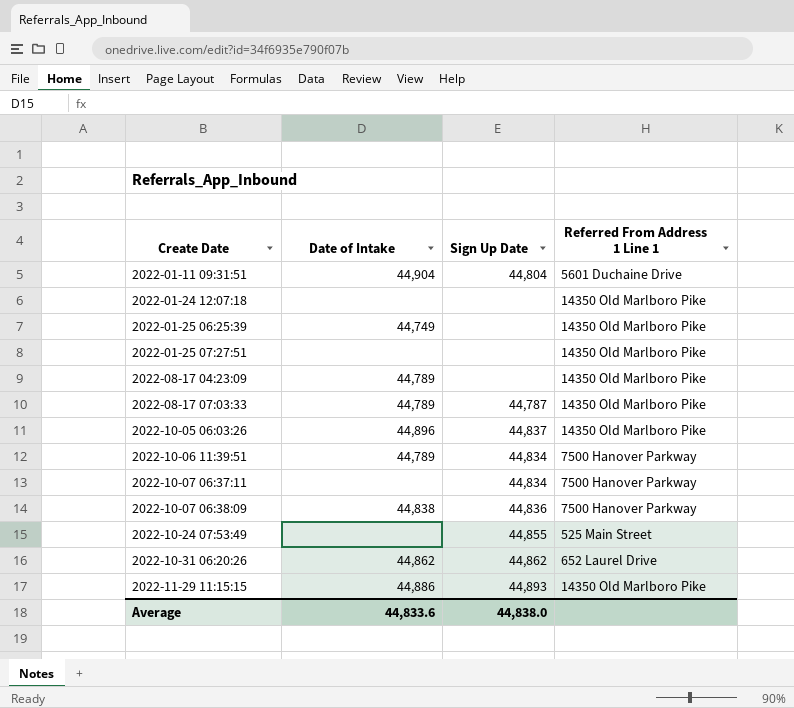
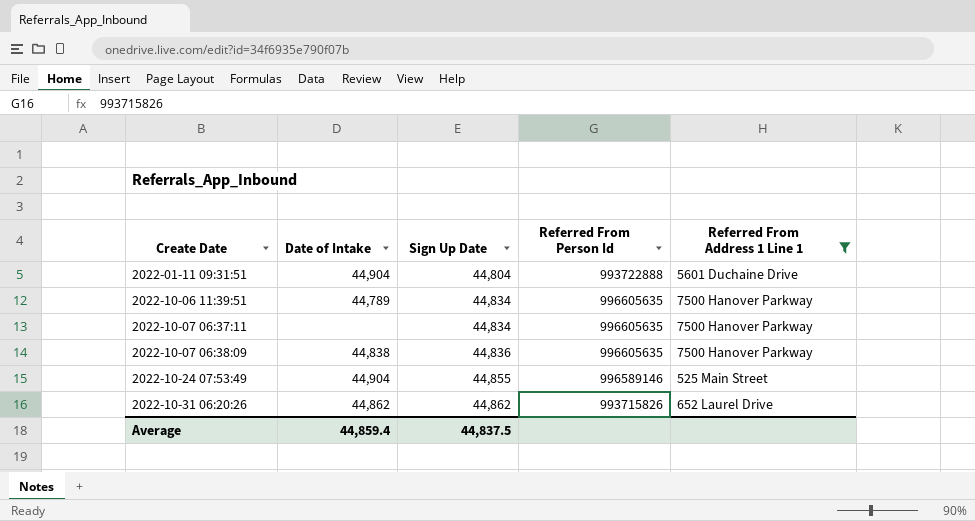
filter: none -> Referred From Address 1 Line 1 != 14350 Old Marlboro Pike
column Referred From Person Id | position: none -> 4
2022-10-24 07:53:49 | Date of Intake: none -> 44,904
Average | Date of Intake: 44,833.6 -> 44,859.4
Average | Sign Up Date: 44,838.0 -> 44,837.5

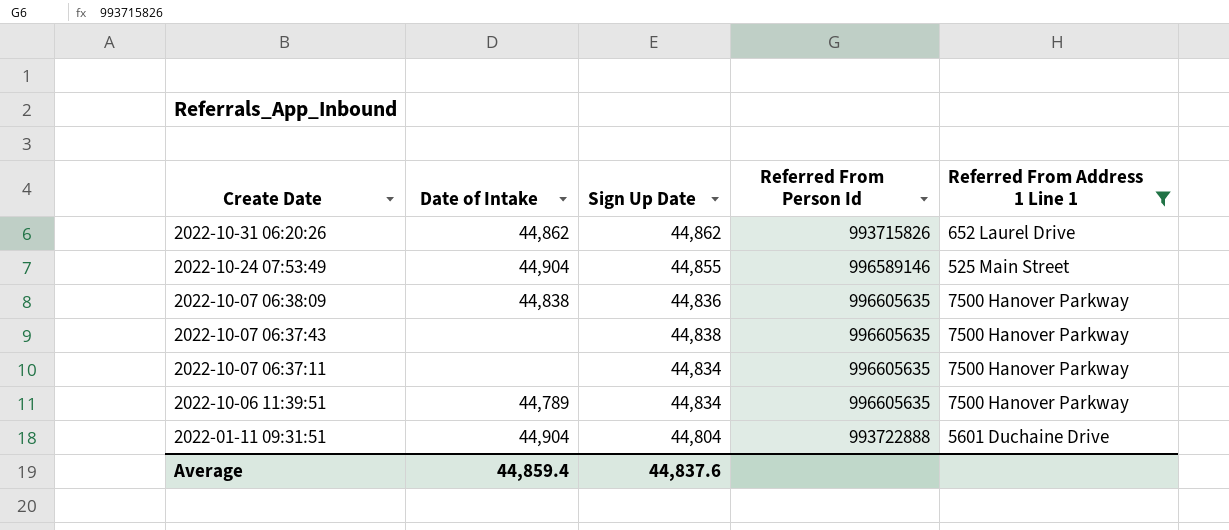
row order: Create Date ascending -> Create Date descending
row 2022-10-07 06:37:43: none -> none | 44,838 | 996605635 | 7500 Hanover Parkway
Average | Sign Up Date: 44,837.5 -> 44,837.6

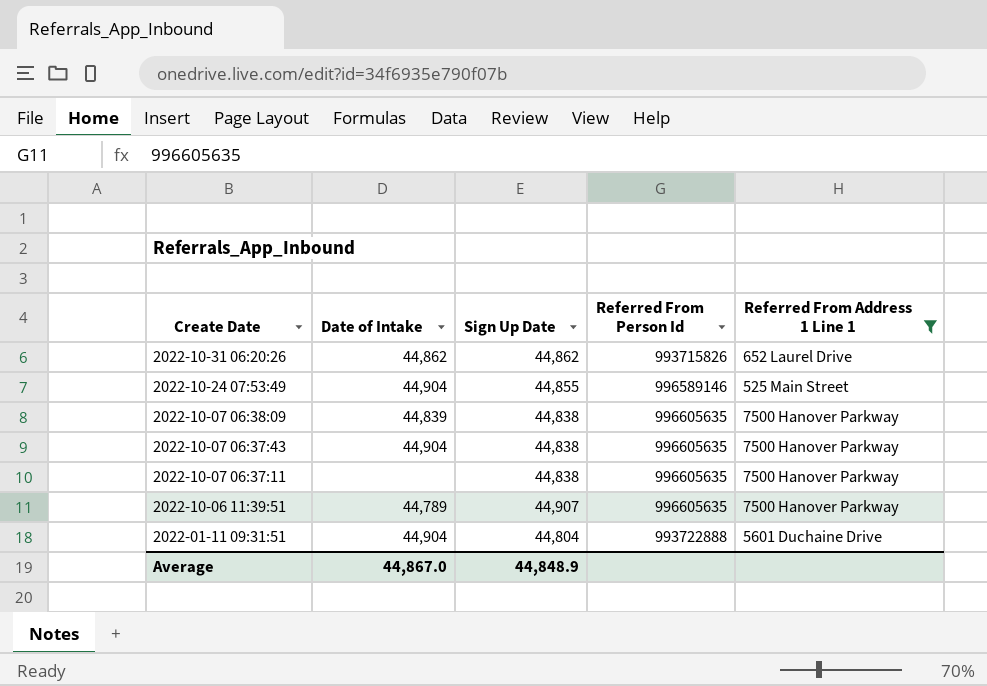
2022-10-07 06:38:09 | Date of Intake: 44,838 -> 44,839
2022-10-07 06:38:09 | Sign Up Date: 44,836 -> 44,838
2022-10-07 06:37:43 | Date of Intake: none -> 44,904
2022-10-07 06:37:11 | Sign Up Date: 44,834 -> 44,838
2022-10-06 11:39:51 | Sign Up Date: 44,834 -> 44,907
Average | Date of Intake: 44,859.4 -> 44,867.0
Average | Sign Up Date: 44,837.6 -> 44,848.9

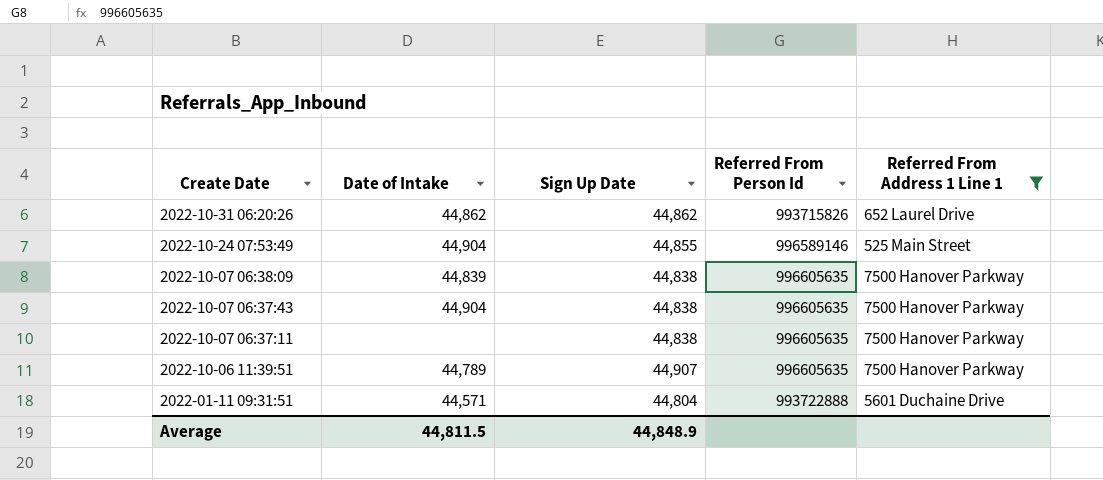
2022-01-11 09:31:51 | Date of Intake: 44,904 -> 44,571
Average | Date of Intake: 44,867.0 -> 44,811.5

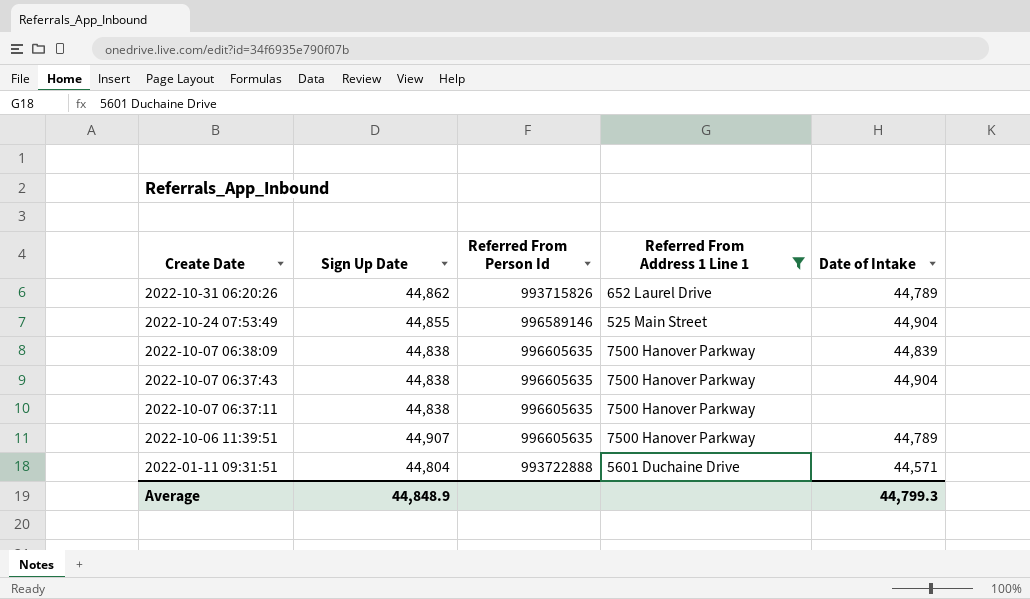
column Date of Intake | position: 2 -> 5
2022-10-31 06:20:26 | Date of Intake: 44,862 -> 44,789
Average | Date of Intake: 44,811.5 -> 44,799.3

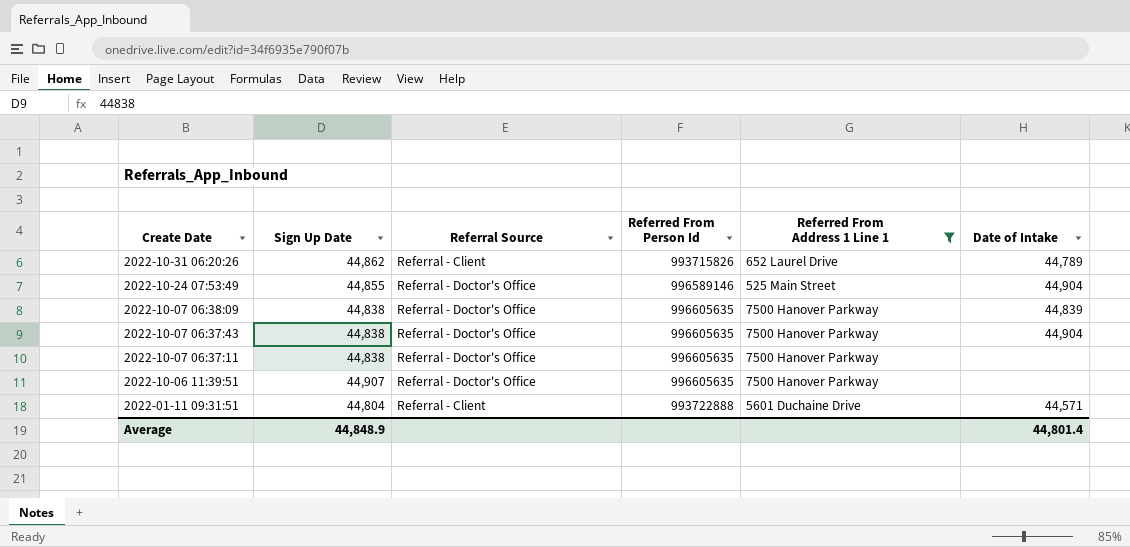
column Referral Source | position: none -> 3
2022-10-06 11:39:51 | Date of Intake: 44,789 -> none
Average | Date of Intake: 44,799.3 -> 44,801.4

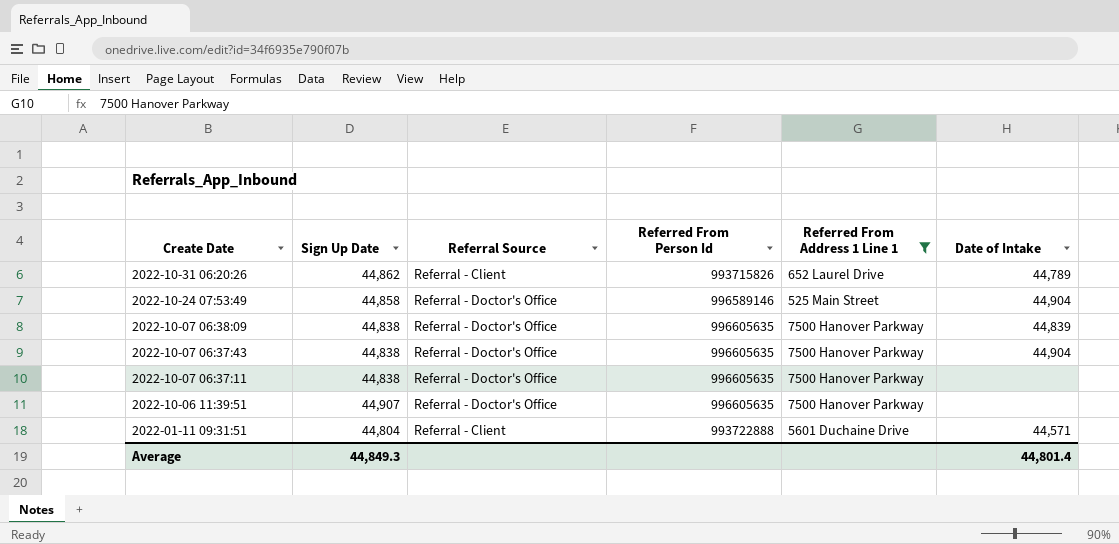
2022-10-24 07:53:49 | Sign Up Date: 44,855 -> 44,858
Average | Sign Up Date: 44,848.9 -> 44,849.3

